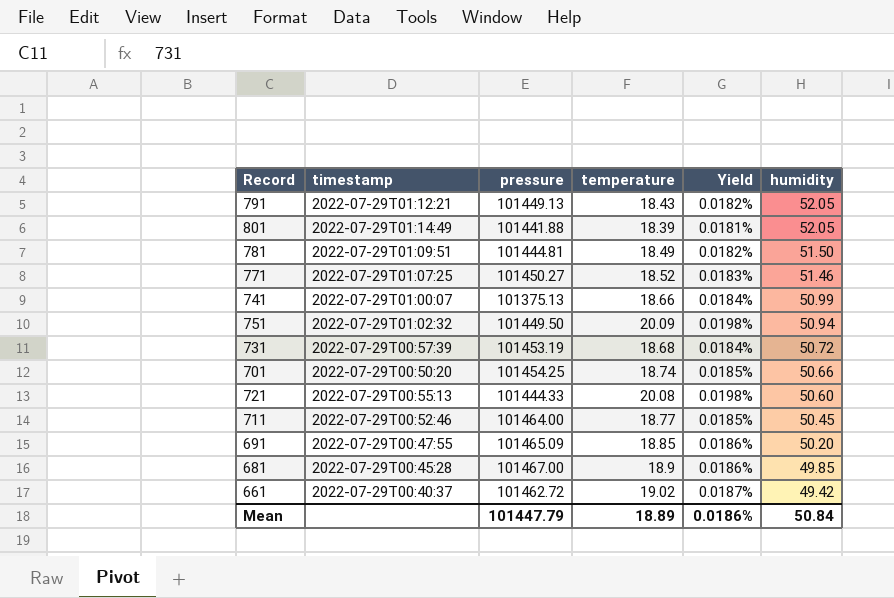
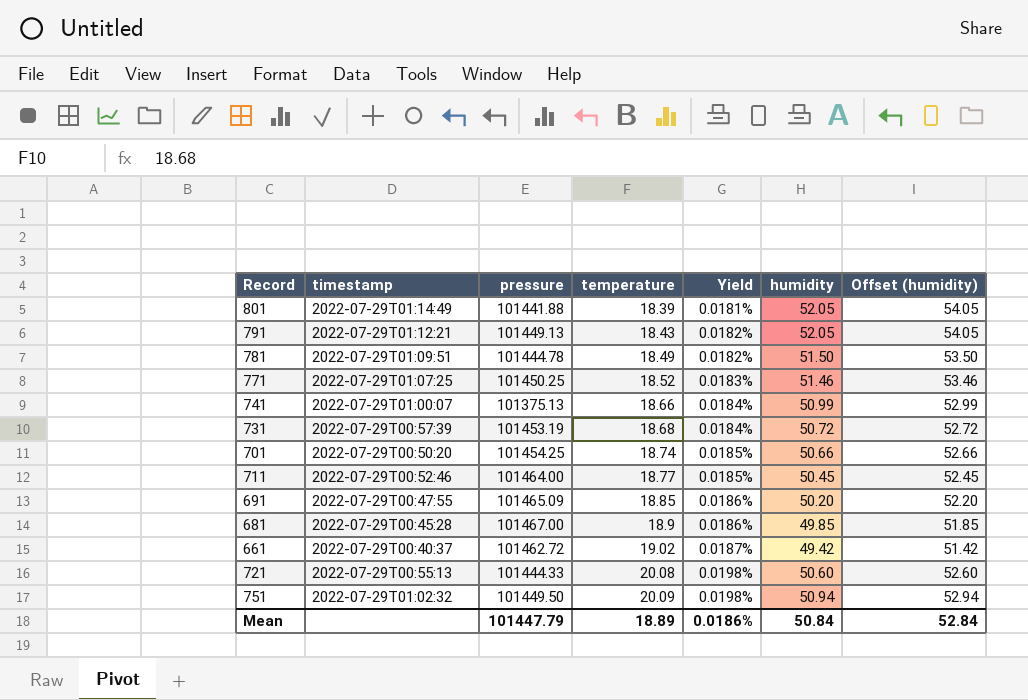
row order: humidity descending -> temperature ascending
column Offset (humidity) | formula: none -> [humidity] + 2
781 | pressure: 101444.81 -> 101444.78
771 | pressure: 101450.27 -> 101450.25

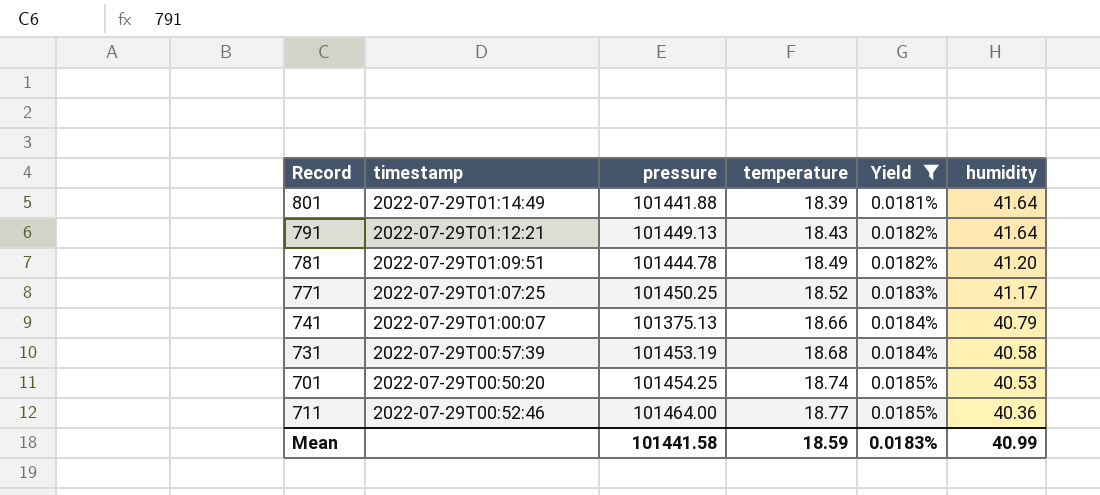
filter: none -> Yield <= 0.0185%
column Offset (humidity) | formula: [humidity] + 2 -> none
801 | humidity: 52.05 -> 41.64
791 | humidity: 52.05 -> 41.64
781 | humidity: 51.50 -> 41.20
771 | humidity: 51.46 -> 41.17
741 | humidity: 50.99 -> 40.79
731 | humidity: 50.72 -> 40.58
701 | humidity: 50.66 -> 40.53
711 | humidity: 50.45 -> 40.36
Mean | pressure: 101447.79 -> 101441.58
Mean | temperature: 18.89 -> 18.59
Mean | Yield: 0.0186% -> 0.0183%
Mean | humidity: 50.84 -> 40.99

